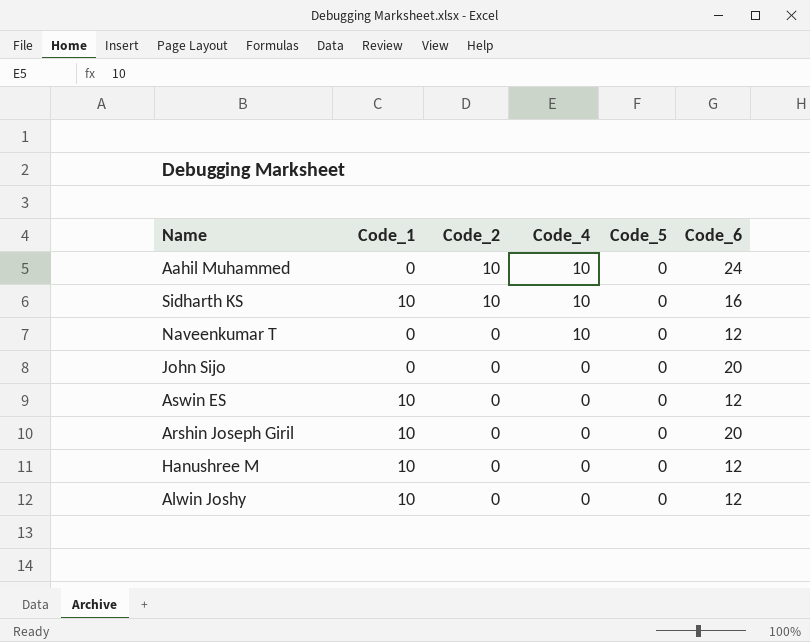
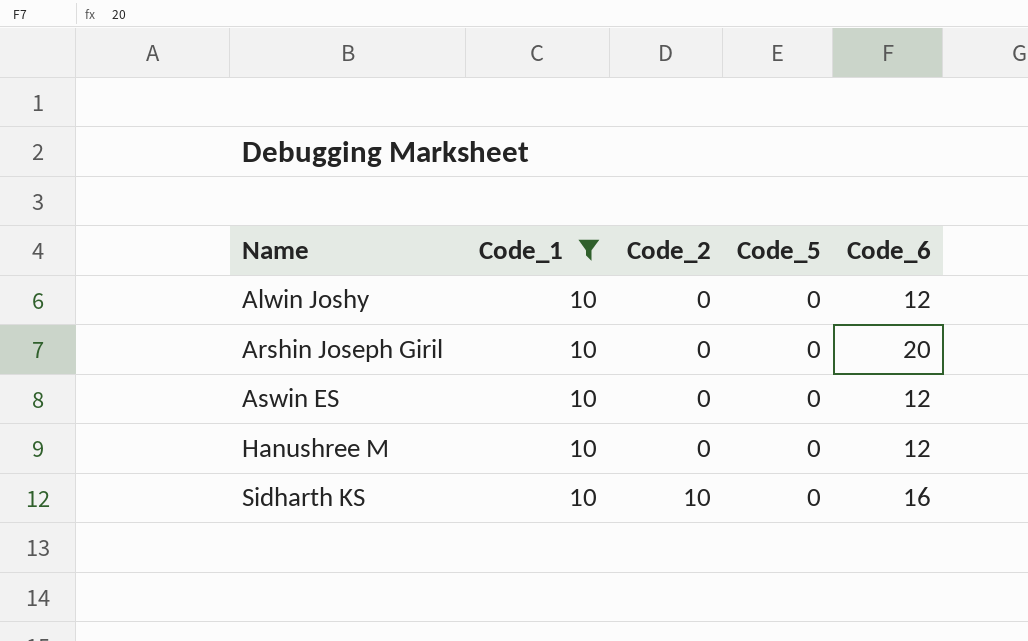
filter: none -> Code_1 = 10
row order: Code_2 descending -> Name ascending
column Code_4 | position: 4 -> none

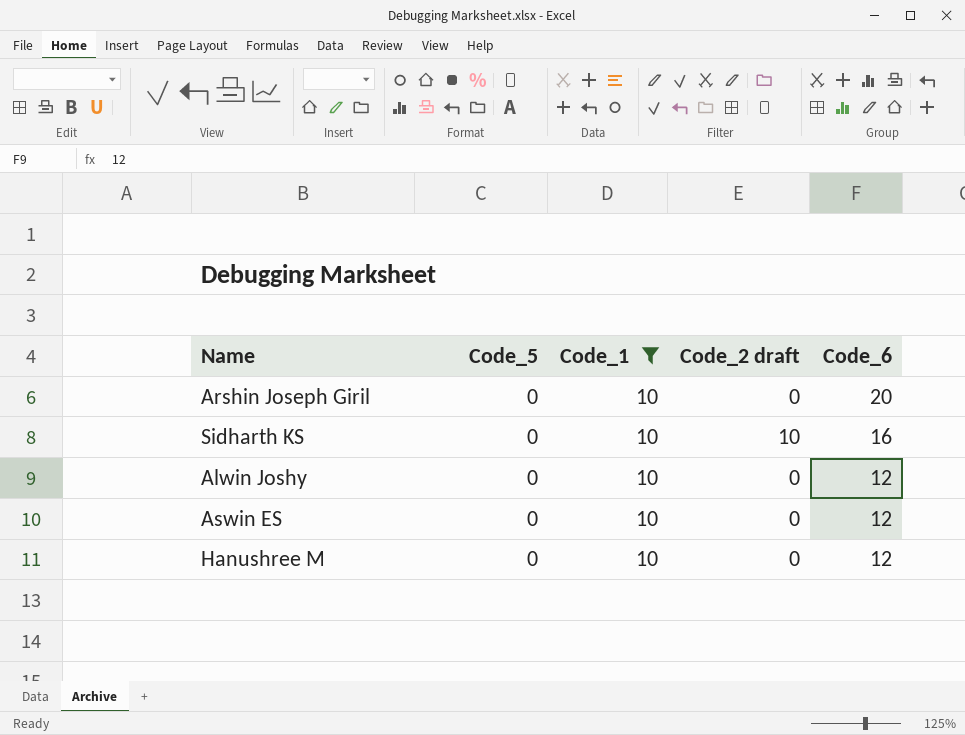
row order: Name ascending -> Code_6 descending
column Code_5 | position: 4 -> 2
column name: Code_2 -> Code_2 draft

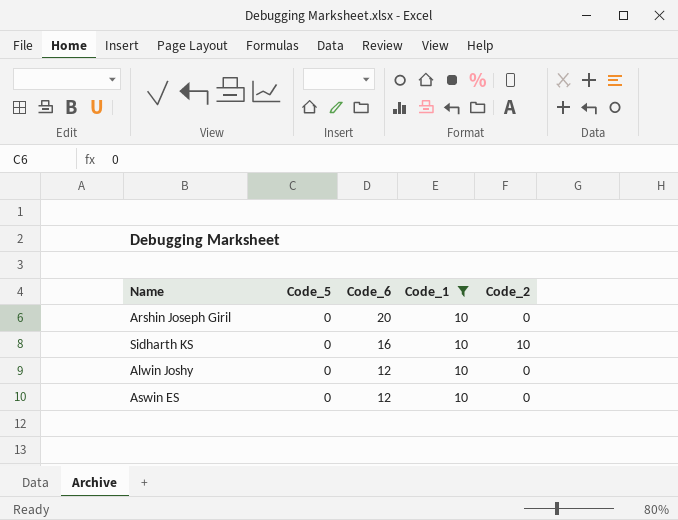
column Code_6 | position: 5 -> 3
column name: Code_2 draft -> Code_2
row Hanushree M: 0 | 10 | 0 | 12 -> none

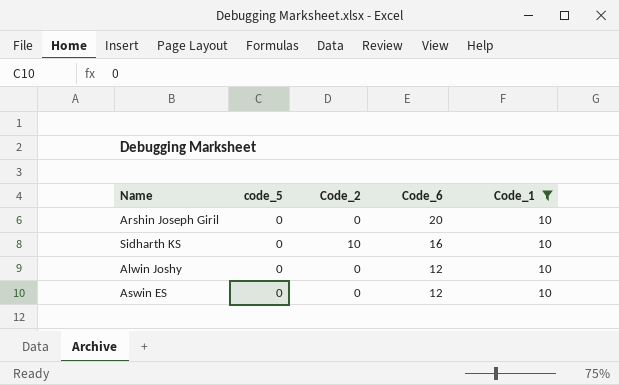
column name: Code_5 -> code_5
column Code_2 | position: 5 -> 3

